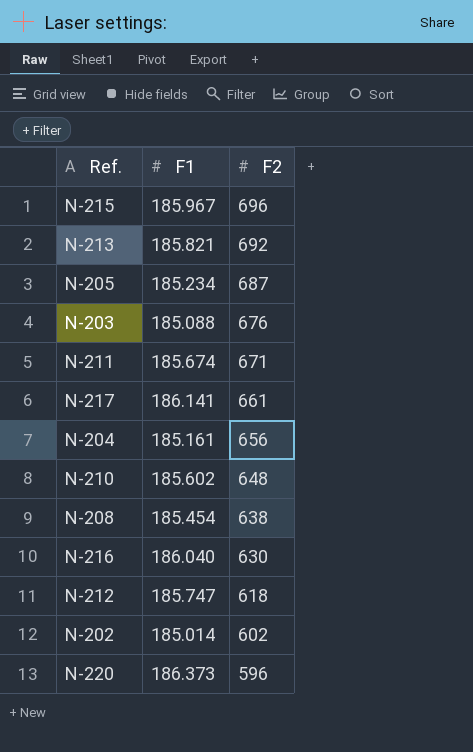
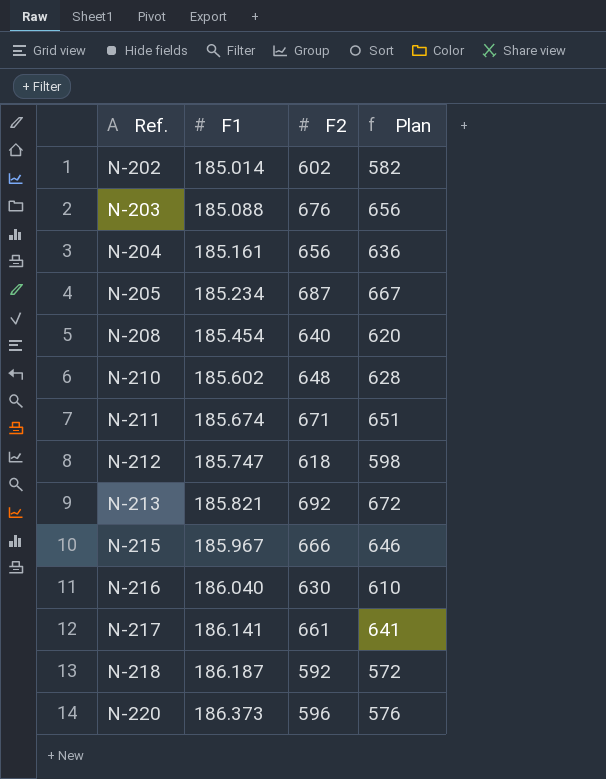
row order: F2 descending -> Ref. ascending
column Plan | formula: none -> [F2] - 20
N-208 | F2: 638 -> 640
N-215 | F2: 696 -> 666
row N-218: none -> 186.187 | 592 | 572

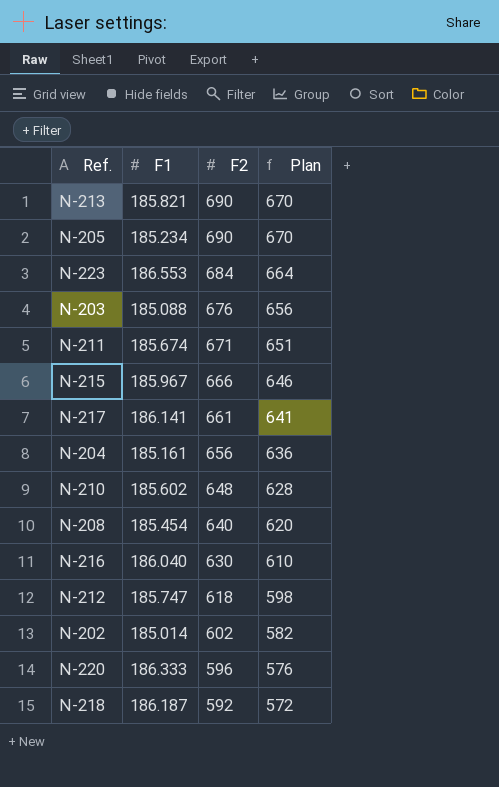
row order: Ref. ascending -> F2 descending
N-213 | F2: 692 -> 690
N-213 | Plan: 672 -> 670
N-205 | F2: 687 -> 690
N-205 | Plan: 667 -> 670
row N-223: none -> 186.553 | 684 | 664
N-220 | F1: 186.373 -> 186.333

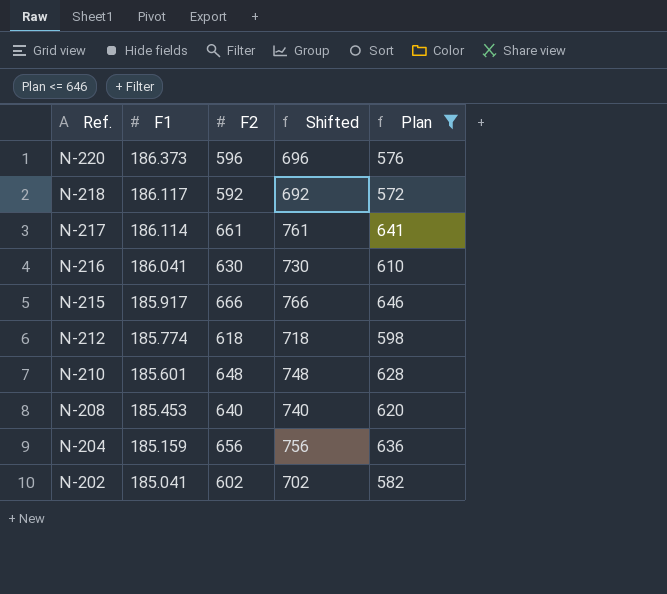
filter: none -> Plan <= 646
row order: F2 descending -> Ref. descending
column Shifted | formula: none -> [F2] + 100
N-220 | F1: 186.333 -> 186.373
N-218 | F1: 186.187 -> 186.117
N-217 | F1: 186.141 -> 186.114
N-216 | F1: 186.040 -> 186.041
N-215 | F1: 185.967 -> 185.917
N-212 | F1: 185.747 -> 185.774
N-210 | F1: 185.602 -> 185.601
N-208 | F1: 185.454 -> 185.453
N-204 | F1: 185.161 -> 185.159
N-202 | F1: 185.014 -> 185.041

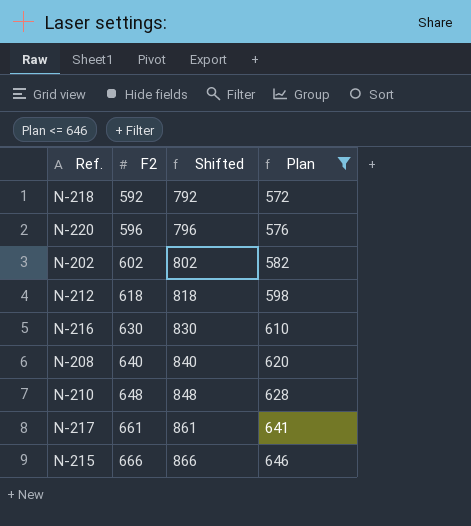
row order: Ref. descending -> F2 ascending
column F1 | position: 2 -> none
column Shifted | formula: [F2] + 100 -> [F2] + 200
row N-204: 185.159 | 656 | 756 | 636 -> none

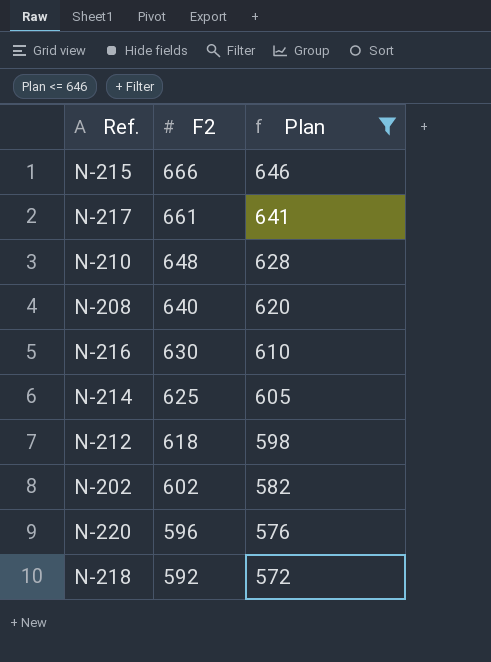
row order: F2 ascending -> F2 descending
column Shifted | formula: [F2] + 200 -> none
row N-214: none -> 625 | 605

